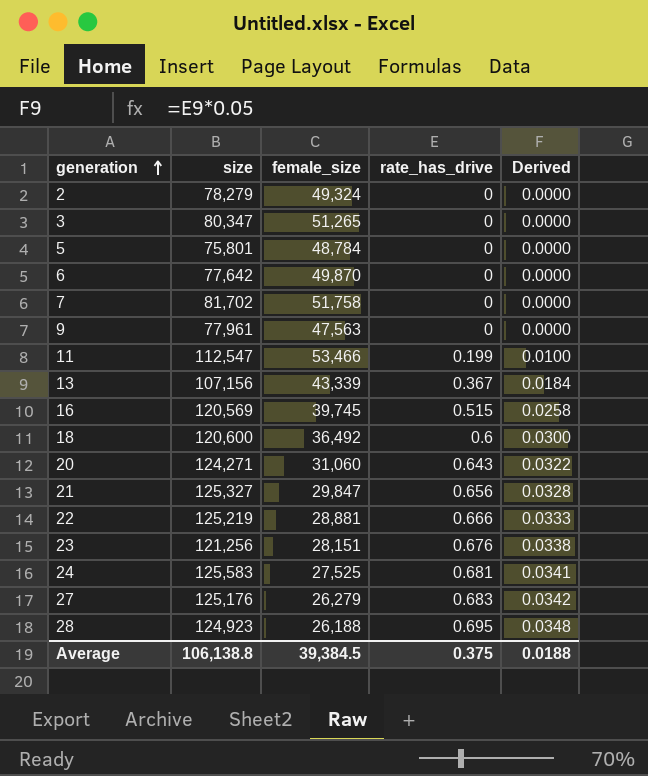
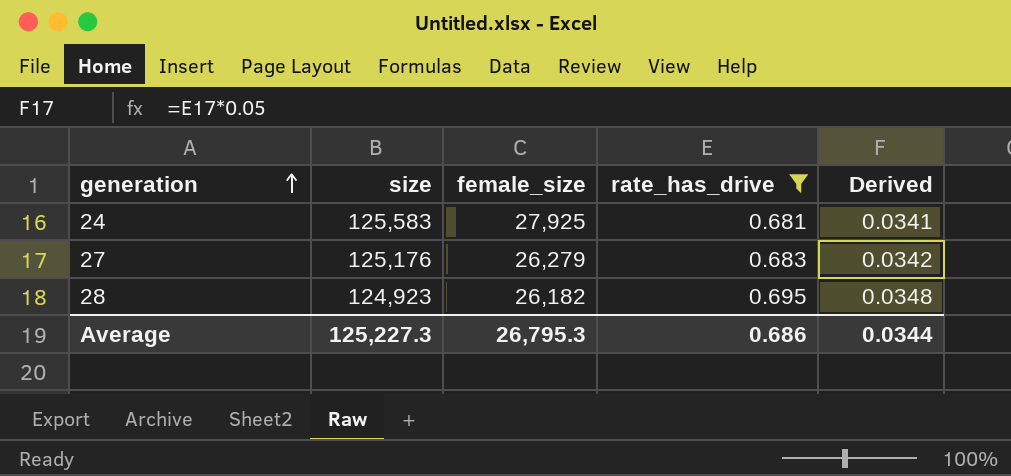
filter: none -> rate_has_drive >= 0.681
24 | female_size: 27,525 -> 27,925
28 | female_size: 26,188 -> 26,182
Average | size: 106,138.8 -> 125,227.3
Average | female_size: 39,384.5 -> 26,795.3
Average | rate_has_drive: 0.375 -> 0.686
Average | Derived: 0.0188 -> 0.0344

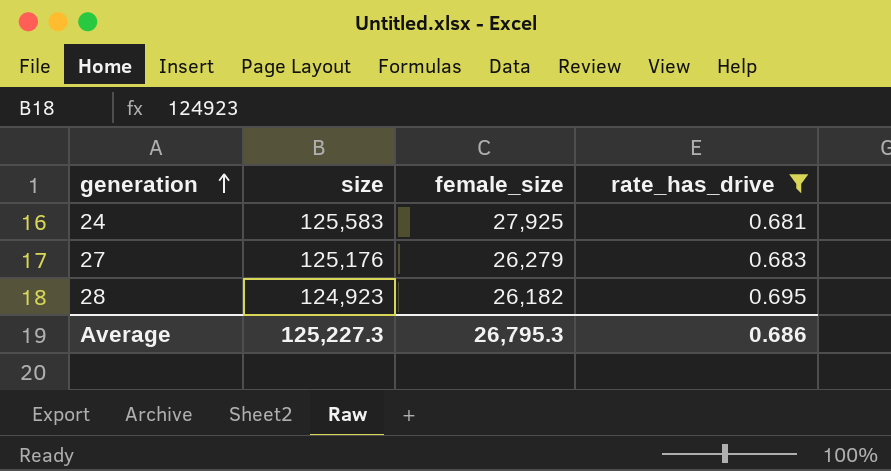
column Derived | formula: [rate_has_drive] * 0.05 -> none

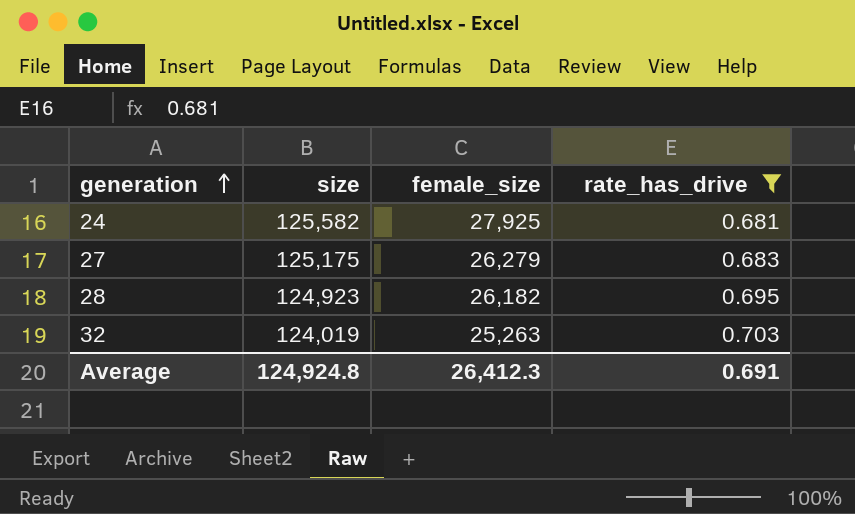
24 | size: 125,583 -> 125,582
27 | size: 125,176 -> 125,175
row 32: none -> 124,019 | 25,263 | 0.703
Average | size: 125,227.3 -> 124,924.8
Average | female_size: 26,795.3 -> 26,412.3
Average | rate_has_drive: 0.686 -> 0.691

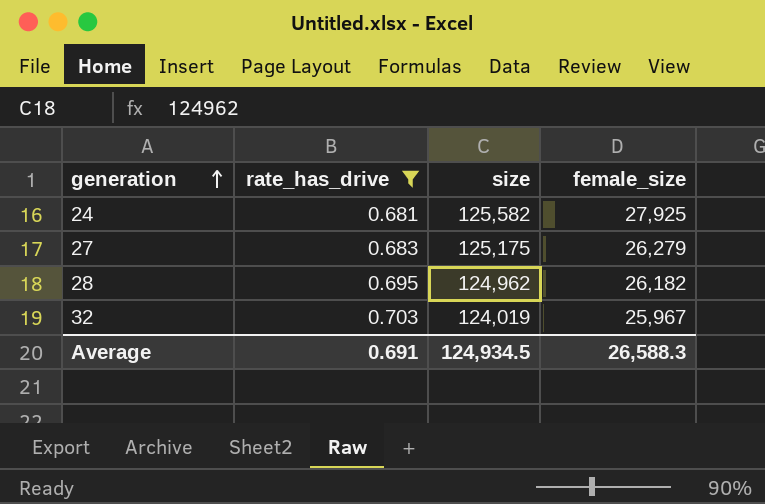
column rate_has_drive | position: 4 -> 2
28 | size: 124,923 -> 124,962
32 | female_size: 25,263 -> 25,967
Average | size: 124,924.8 -> 124,934.5
Average | female_size: 26,412.3 -> 26,588.3

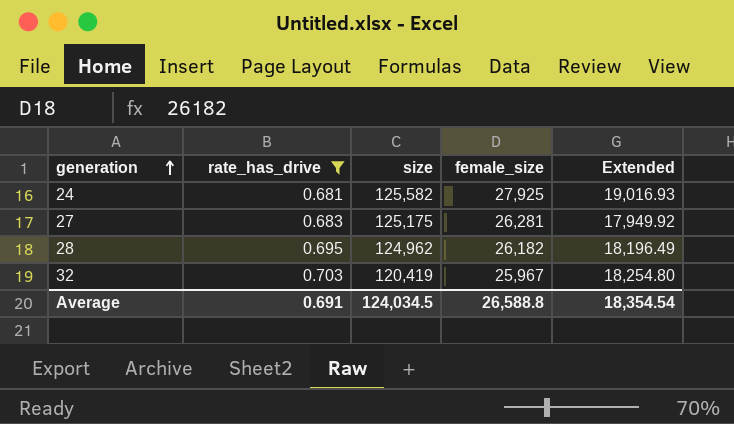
column Extended | formula: none -> [rate_has_drive] * [female_size]
27 | female_size: 26,279 -> 26,281
32 | size: 124,019 -> 120,419
Average | size: 124,934.5 -> 124,034.5
Average | female_size: 26,588.3 -> 26,588.8

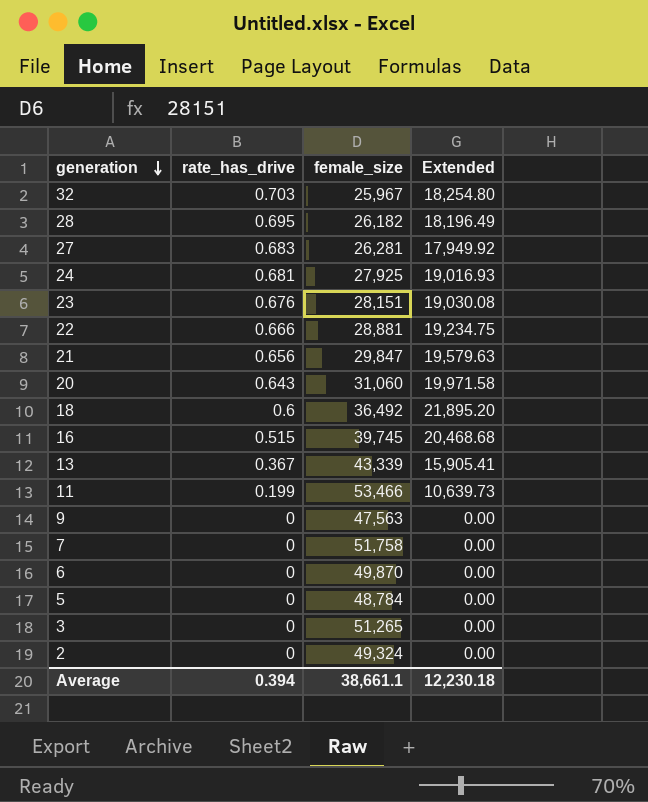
filter: rate_has_drive >= 0.681 -> none
row order: generation ascending -> generation descending
column size | position: 3 -> none
Average | rate_has_drive: 0.691 -> 0.394
Average | female_size: 26,588.8 -> 38,661.1
Average | Extended: 18,354.54 -> 12,230.18

